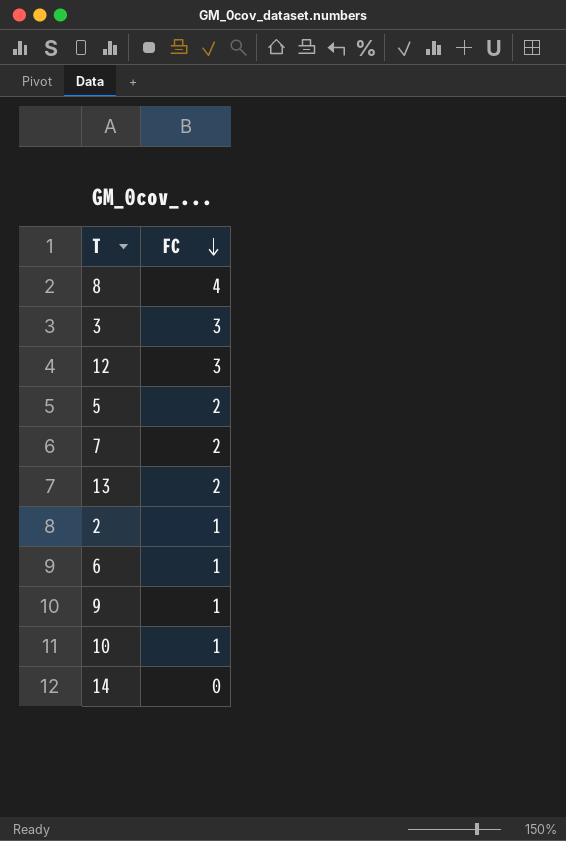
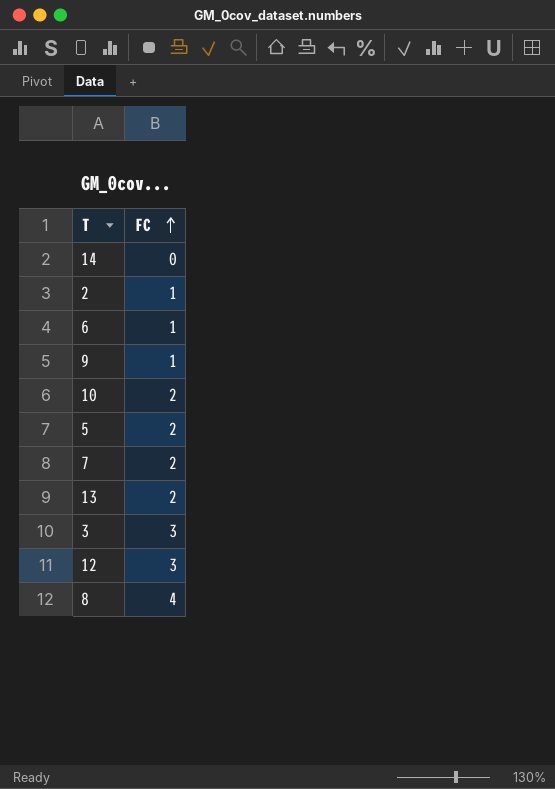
row order: FC descending -> FC ascending
10 | FC: 1 -> 2

